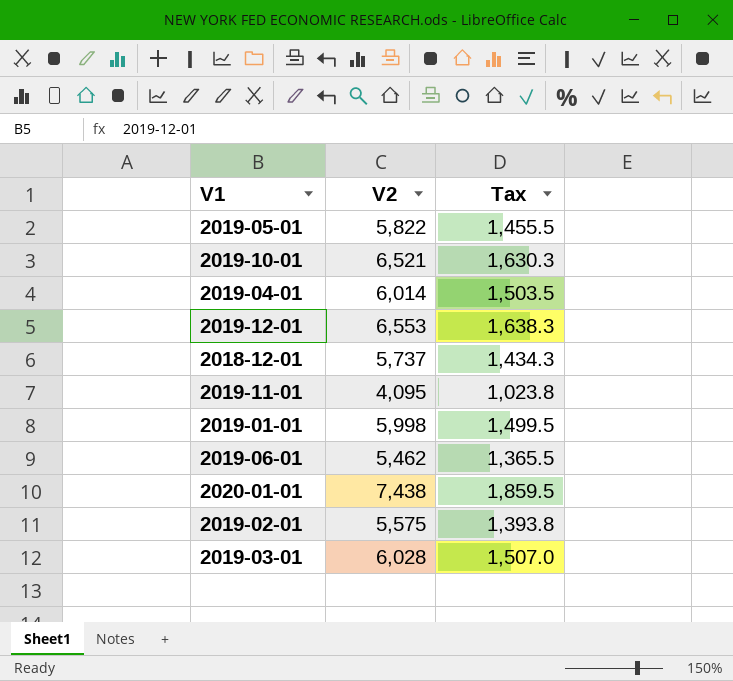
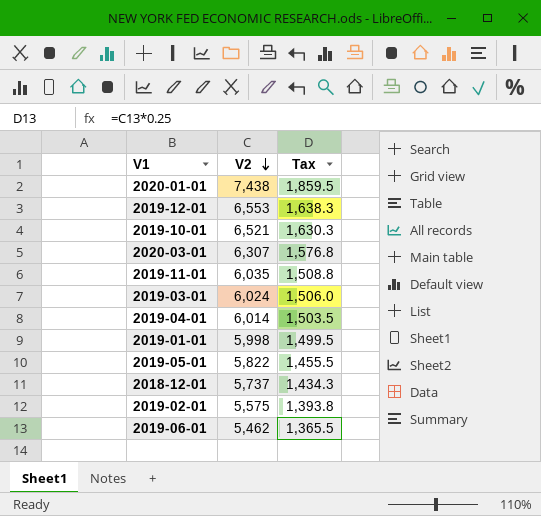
row order: none -> V2 descending
row 2020-03-01: none -> 6,307 | 1,576.8
2019-11-01 | V2: 4,095 -> 6,035
2019-11-01 | Tax: 1,023.8 -> 1,508.8
2019-03-01 | V2: 6,028 -> 6,024
2019-03-01 | Tax: 1,507.0 -> 1,506.0

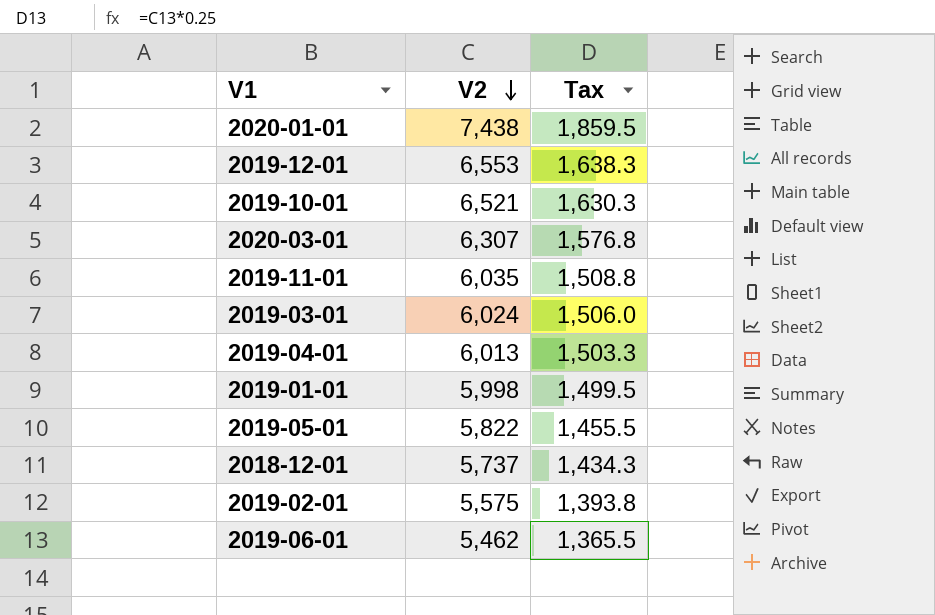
2019-04-01 | V2: 6,014 -> 6,013
2019-04-01 | Tax: 1,503.5 -> 1,503.3

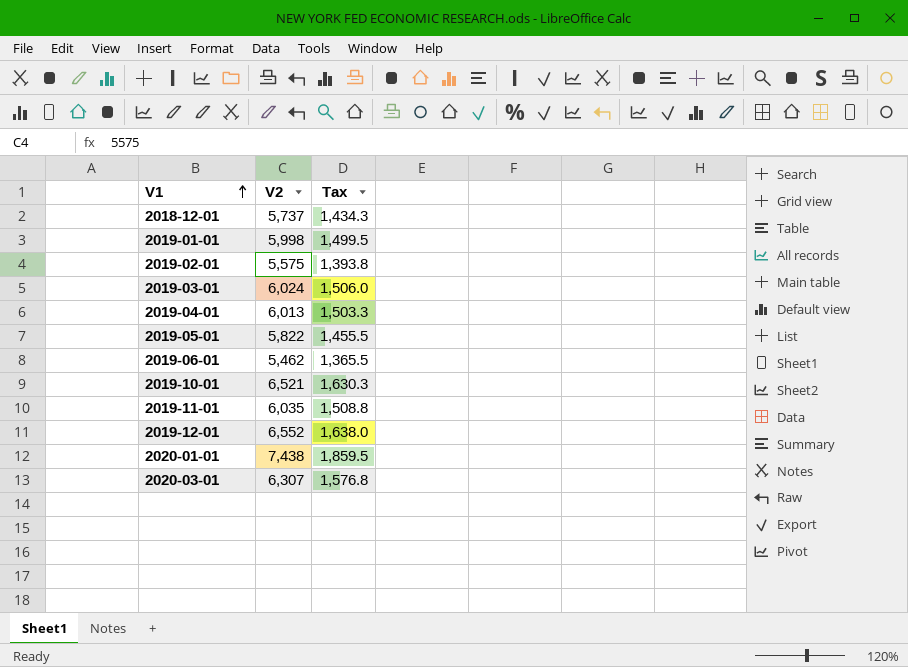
row order: V2 descending -> V1 ascending
2019-12-01 | V2: 6,553 -> 6,552
2019-12-01 | Tax: 1,638.3 -> 1,638.0

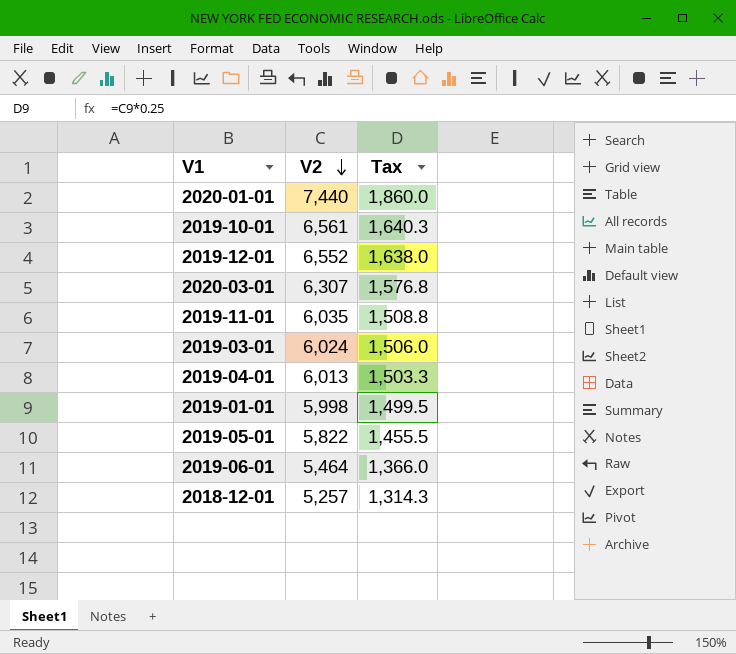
row order: V1 ascending -> V2 descending
row 2019-02-01: 5,575 | 1,393.8 -> none
2020-01-01 | V2: 7,438 -> 7,440
2020-01-01 | Tax: 1,859.5 -> 1,860.0
2019-10-01 | V2: 6,521 -> 6,561
2019-10-01 | Tax: 1,630.3 -> 1,640.3
2019-06-01 | V2: 5,462 -> 5,464
2019-06-01 | Tax: 1,365.5 -> 1,366.0
2018-12-01 | V2: 5,737 -> 5,257
2018-12-01 | Tax: 1,434.3 -> 1,314.3

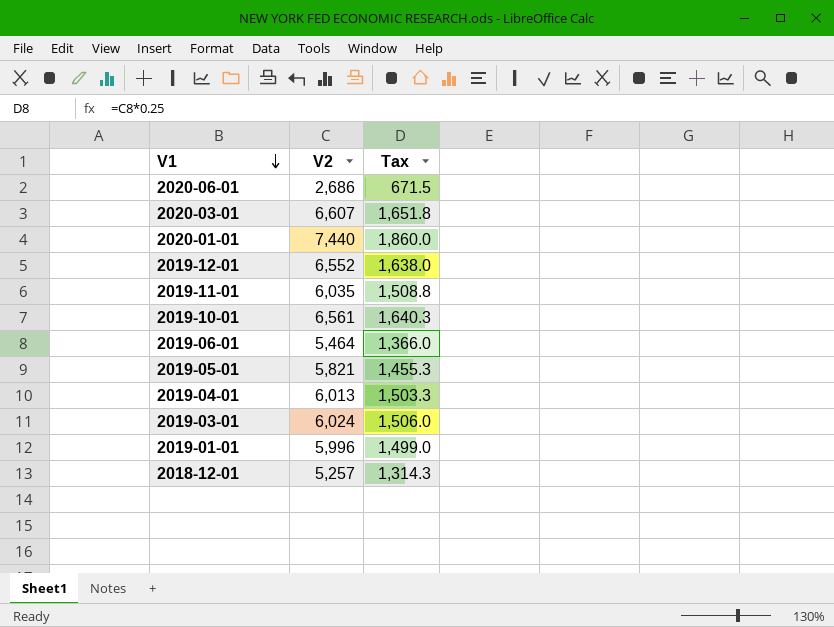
row order: V2 descending -> V1 descending
row 2020-06-01: none -> 2,686 | 671.5
2020-03-01 | V2: 6,307 -> 6,607
2020-03-01 | Tax: 1,576.8 -> 1,651.8
2019-05-01 | V2: 5,822 -> 5,821
2019-05-01 | Tax: 1,455.5 -> 1,455.3
2019-01-01 | V2: 5,998 -> 5,996
2019-01-01 | Tax: 1,499.5 -> 1,499.0

